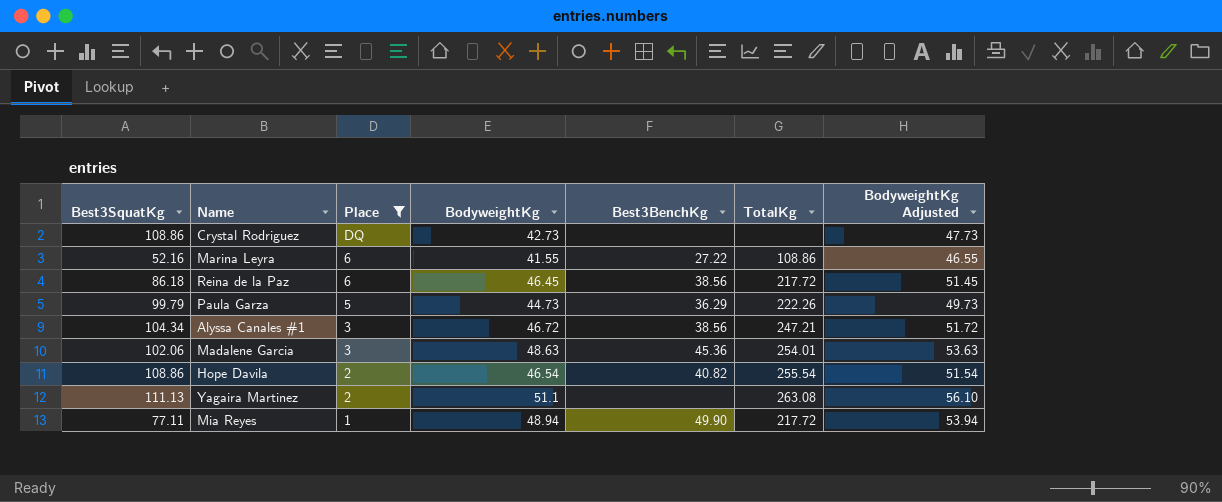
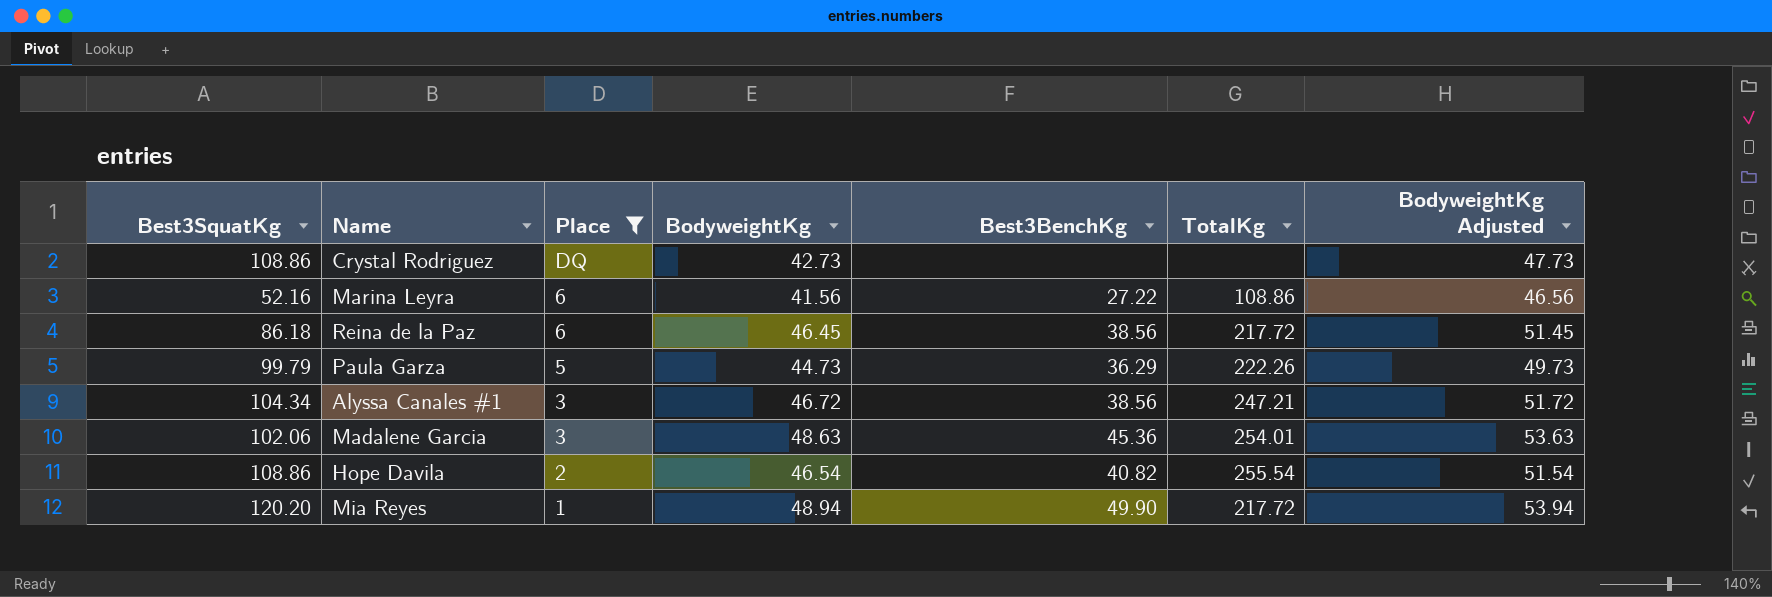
row Yagaira Martinez: 111.13 | 2 | 51.1 | none | 263.08 | 56.10 -> none
Marina Leyra | BodyweightKg: 41.55 -> 41.56
Marina Leyra | BodyweightKg Adjusted: 46.55 -> 46.56
Mia Reyes | Best3SquatKg: 77.11 -> 120.20

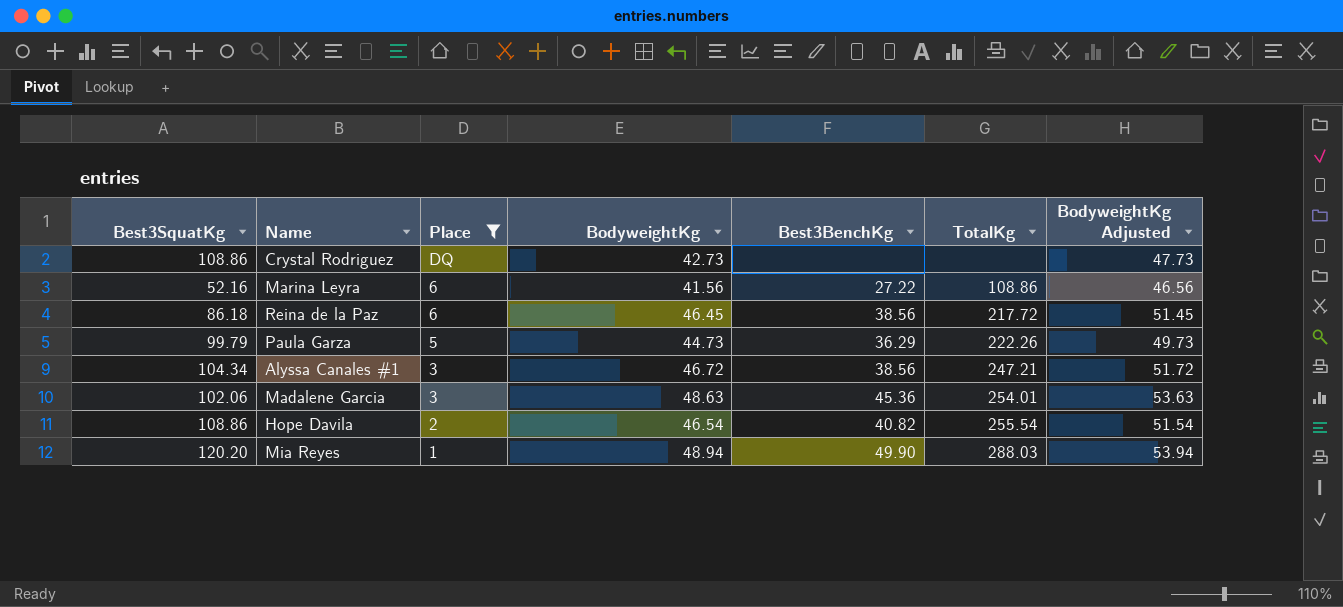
Mia Reyes | TotalKg: 217.72 -> 288.03

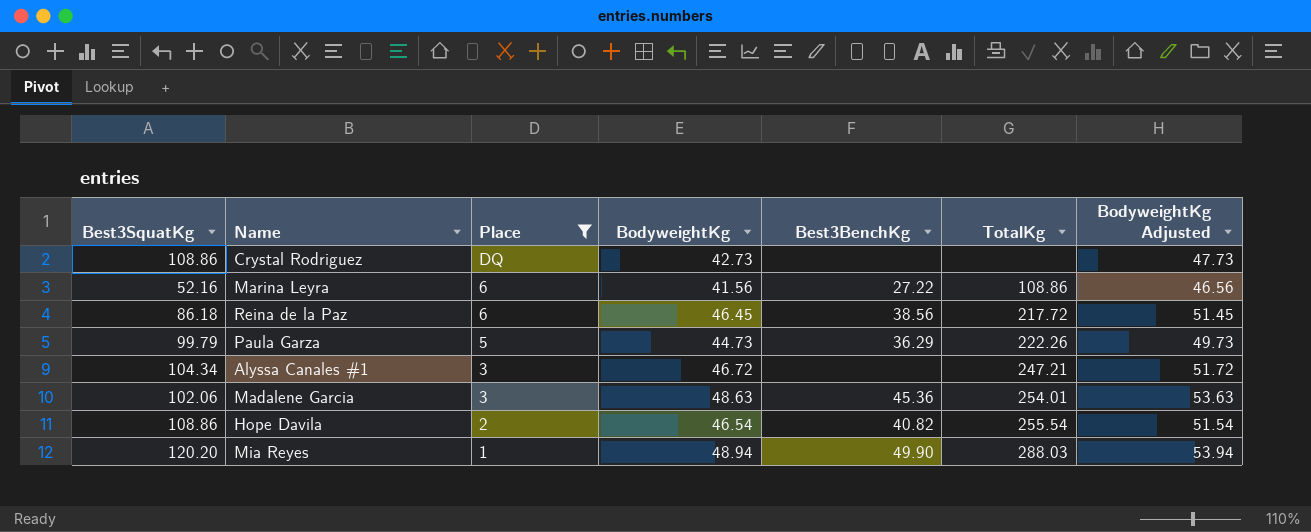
Alyssa Canales #1 | Best3BenchKg: 38.56 -> none

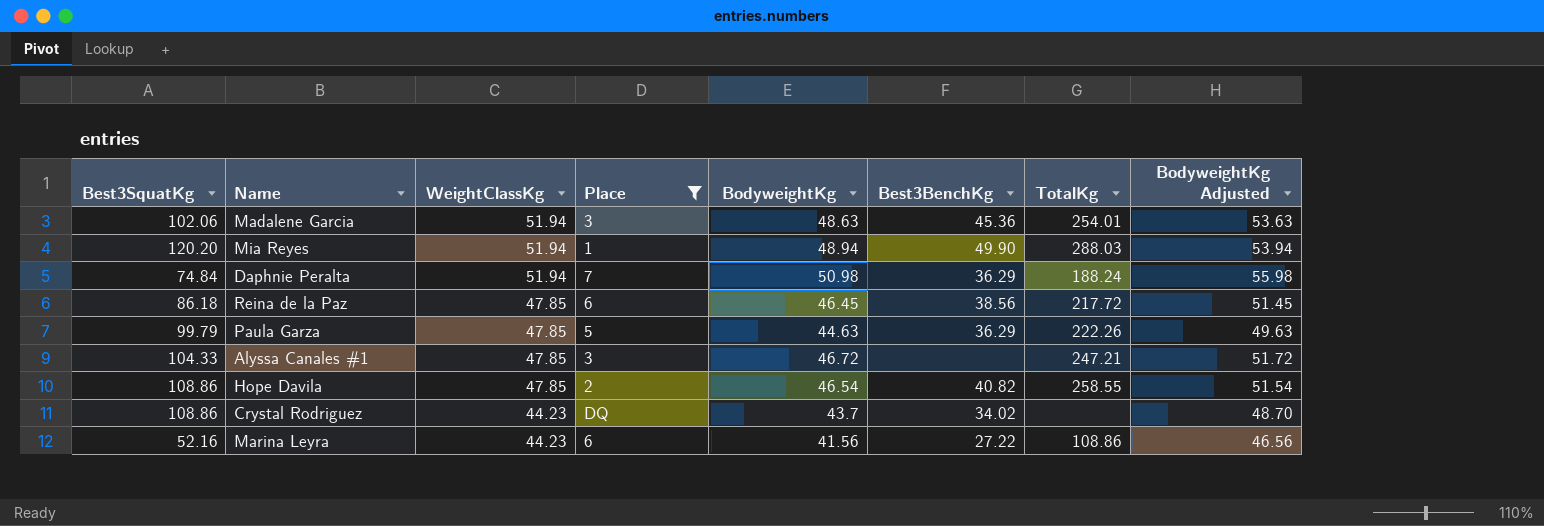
row order: Place descending -> WeightClassKg descending
column WeightClassKg | position: none -> 3
row Daphnie Peralta: none -> 74.84 | 51.94 | 7 | 50.98 | 36.29 | 188.24 | 55.98
Paula Garza | BodyweightKg: 44.73 -> 44.63
Paula Garza | BodyweightKg Adjusted: 49.73 -> 49.63
Alyssa Canales #1 | Best3SquatKg: 104.34 -> 104.33
Hope Davila | TotalKg: 255.54 -> 258.55
Crystal Rodriguez | BodyweightKg: 42.73 -> 43.7
Crystal Rodriguez | Best3BenchKg: none -> 34.02
Crystal Rodriguez | BodyweightKg Adjusted: 47.73 -> 48.70

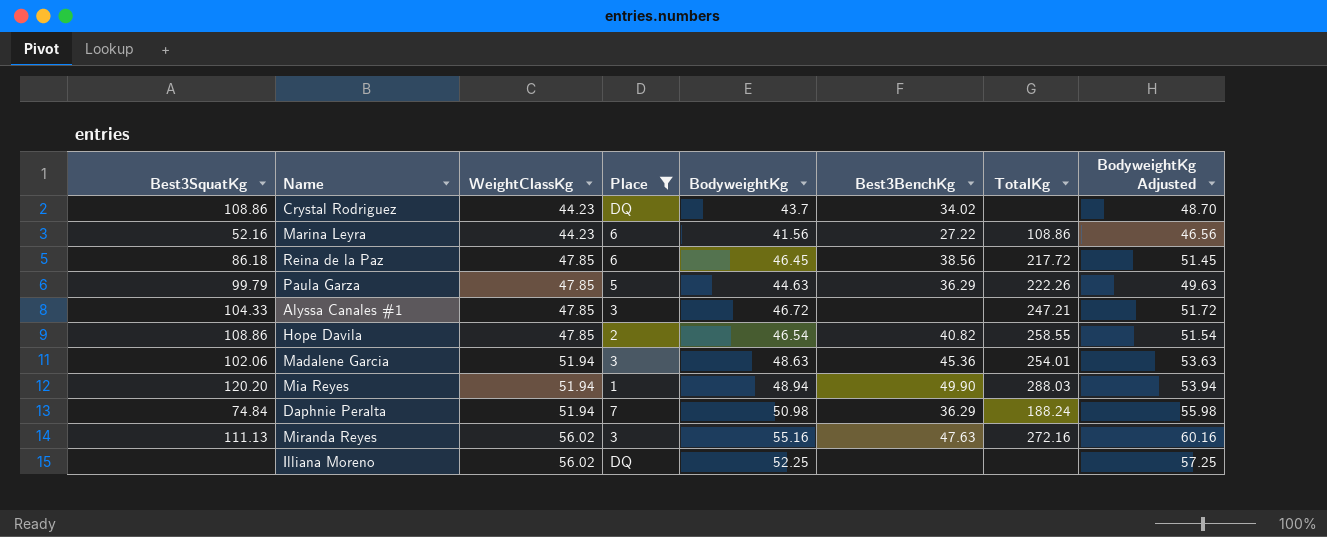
row order: WeightClassKg descending -> WeightClassKg ascending
row Miranda Reyes: none -> 111.13 | 56.02 | 3 | 55.16 | 47.63 | 272.16 | 60.16
row Illiana Moreno: none -> none | 56.02 | DQ | 52.25 | none | none | 57.25

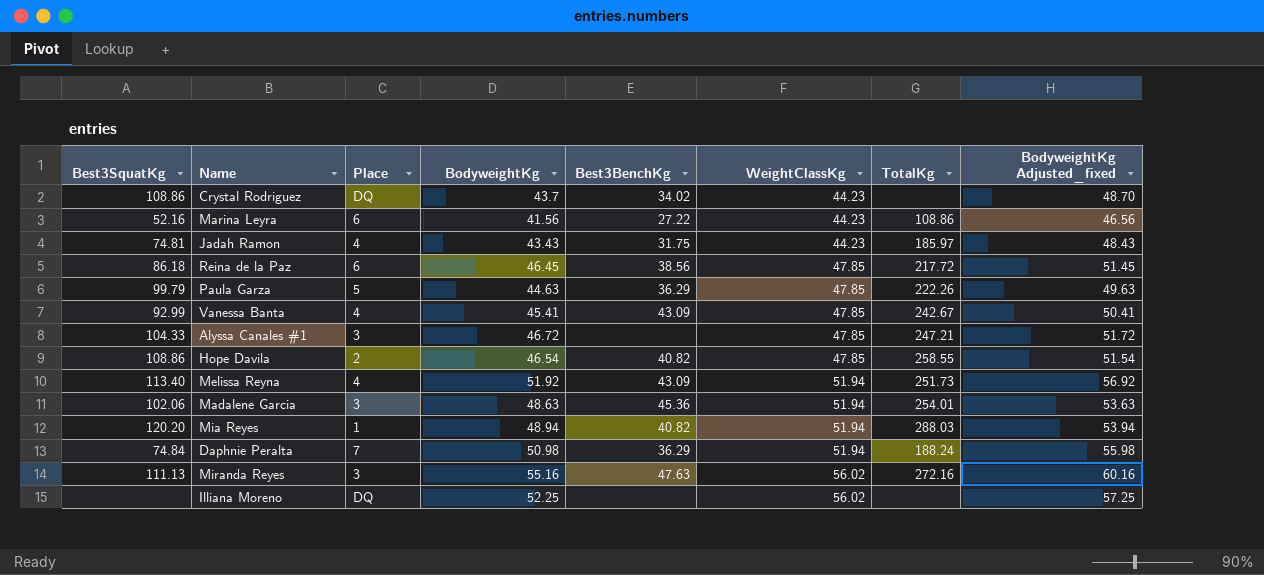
filter: Place != 4 -> none
column WeightClassKg | position: 3 -> 6
column name: BodyweightKg Adjusted -> BodyweightKg Adjusted_fixed
Mia Reyes | Best3BenchKg: 49.90 -> 40.82

